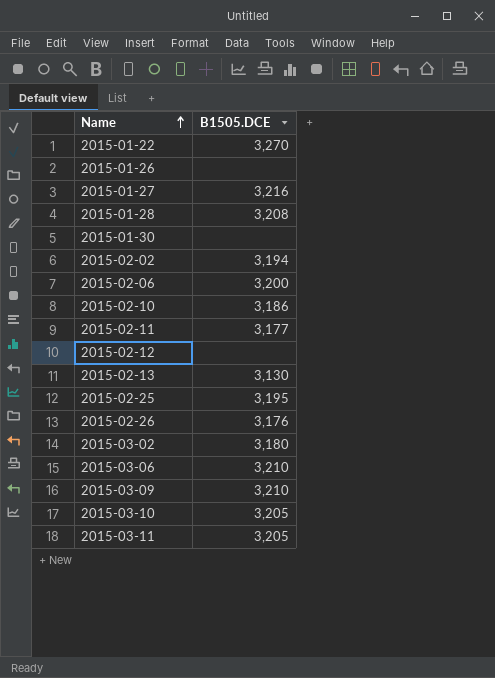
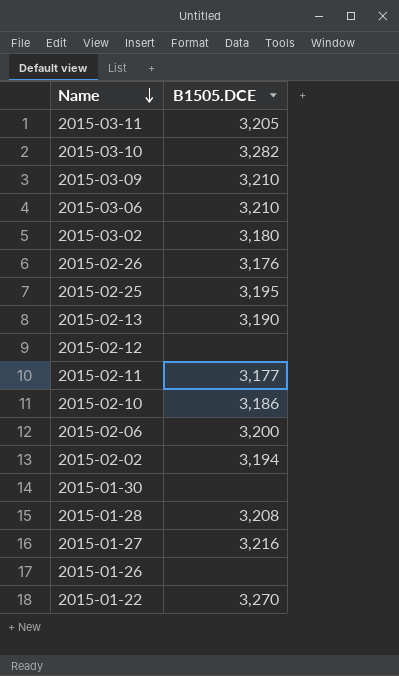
row order: Name ascending -> Name descending
2015-03-10 | B1505.DCE: 3,205 -> 3,282
2015-02-13 | B1505.DCE: 3,130 -> 3,190

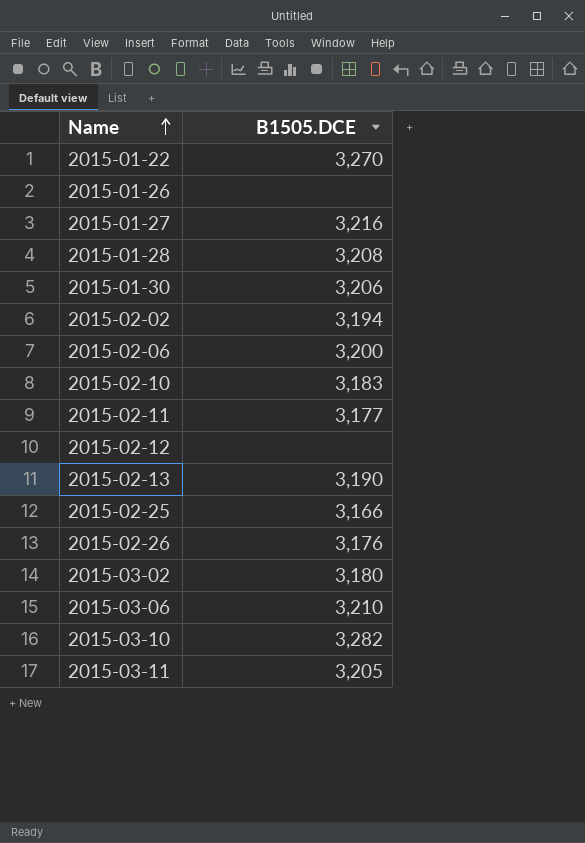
row order: Name descending -> Name ascending
row 2015-03-09: 3,210 -> none
2015-01-30 | B1505.DCE: none -> 3,206
2015-02-10 | B1505.DCE: 3,186 -> 3,183
2015-02-25 | B1505.DCE: 3,195 -> 3,166

